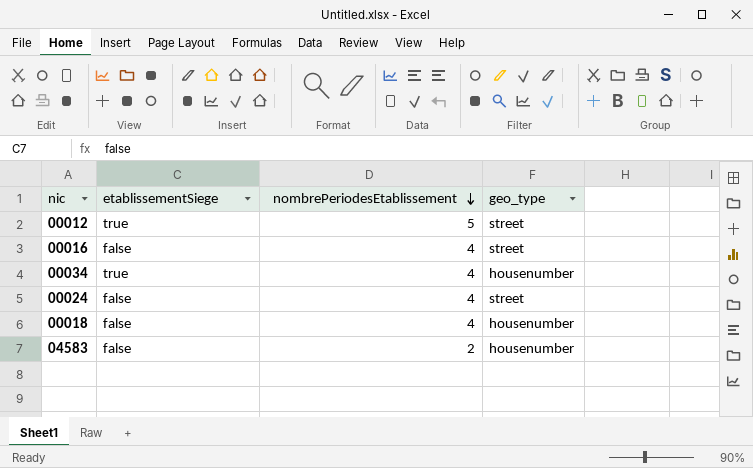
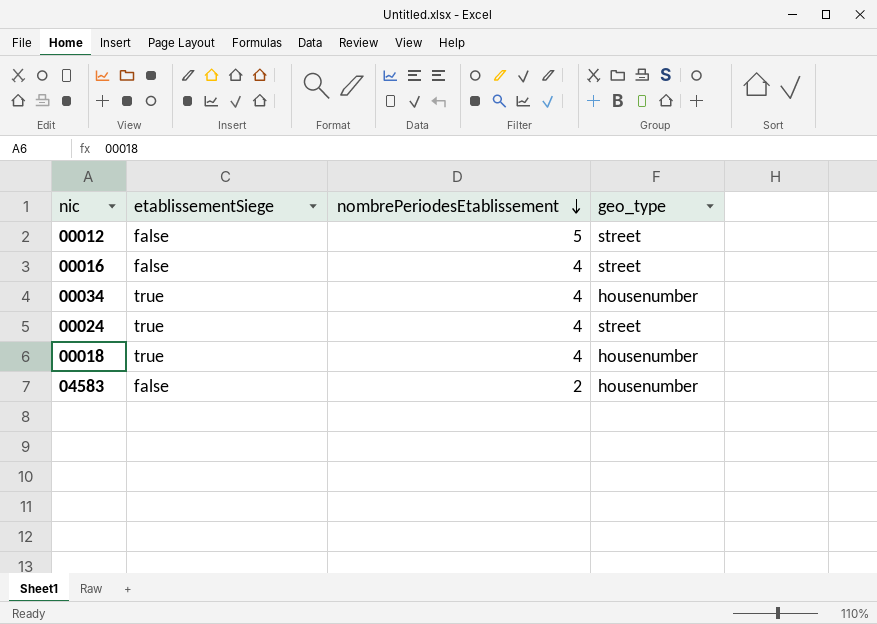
00012 | etablissementSiege: true -> false
00024 | etablissementSiege: false -> true
00018 | etablissementSiege: false -> true

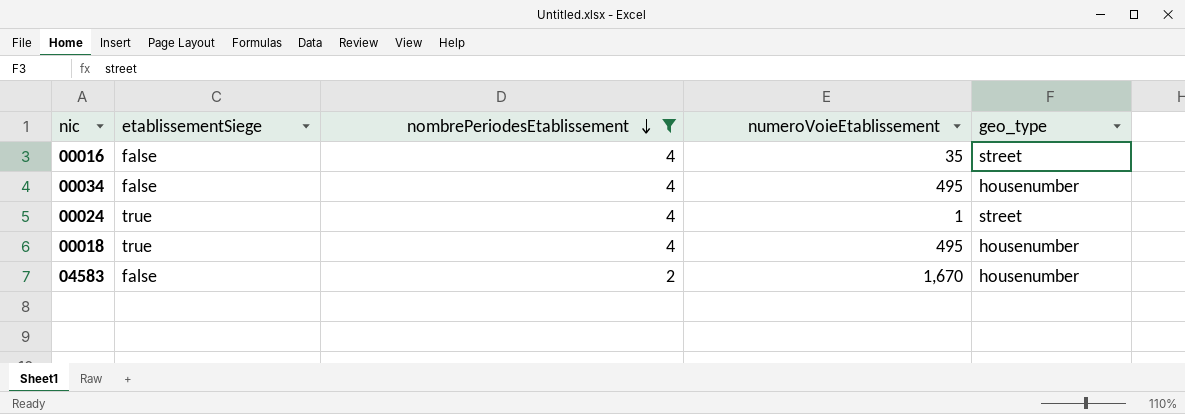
filter: none -> nombrePeriodesEtablissement != 5
column numeroVoieEtablissement | position: none -> 4
00034 | etablissementSiege: true -> false

